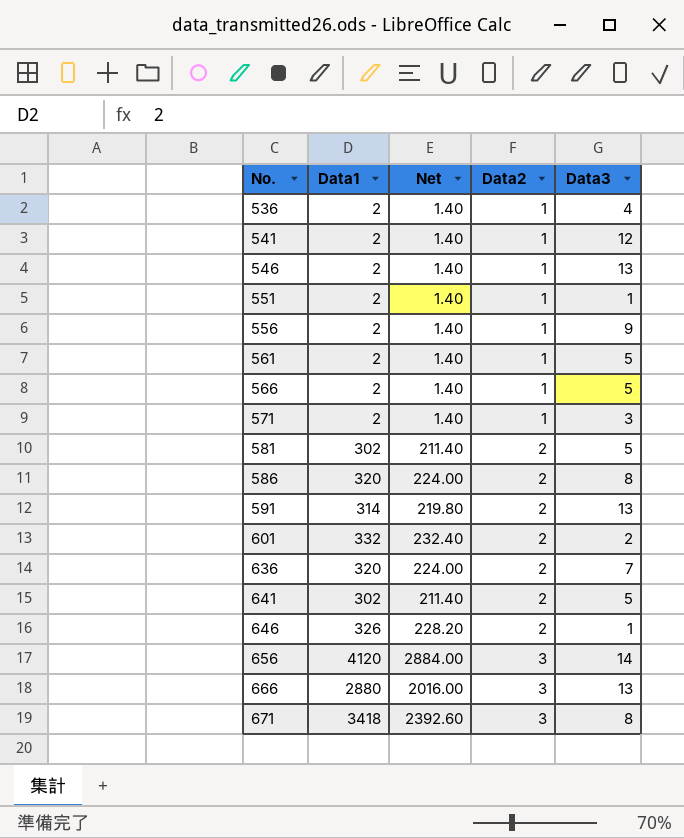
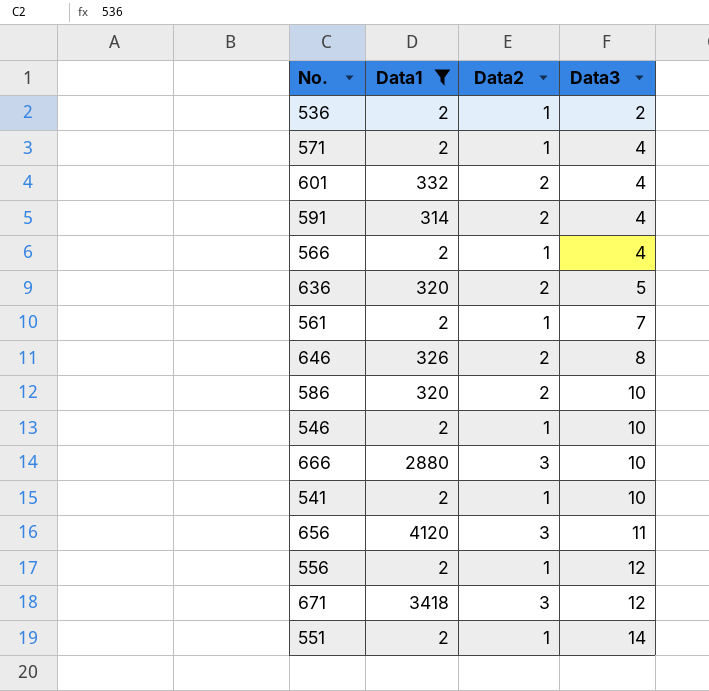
filter: none -> Data1 != 302
row order: No. ascending -> Data3 ascending
column Net | formula: [Data1] * 0.7 -> none
536 | Data3: 4 -> 2
571 | Data3: 3 -> 4
601 | Data3: 2 -> 4
591 | Data3: 13 -> 4
566 | Data3: 5 -> 4
636 | Data3: 7 -> 5
561 | Data3: 5 -> 7
646 | Data3: 1 -> 8
586 | Data3: 8 -> 10
546 | Data3: 13 -> 10
666 | Data3: 13 -> 10
541 | Data3: 12 -> 10
656 | Data3: 14 -> 11
556 | Data3: 9 -> 12
671 | Data3: 8 -> 12
551 | Data3: 1 -> 14

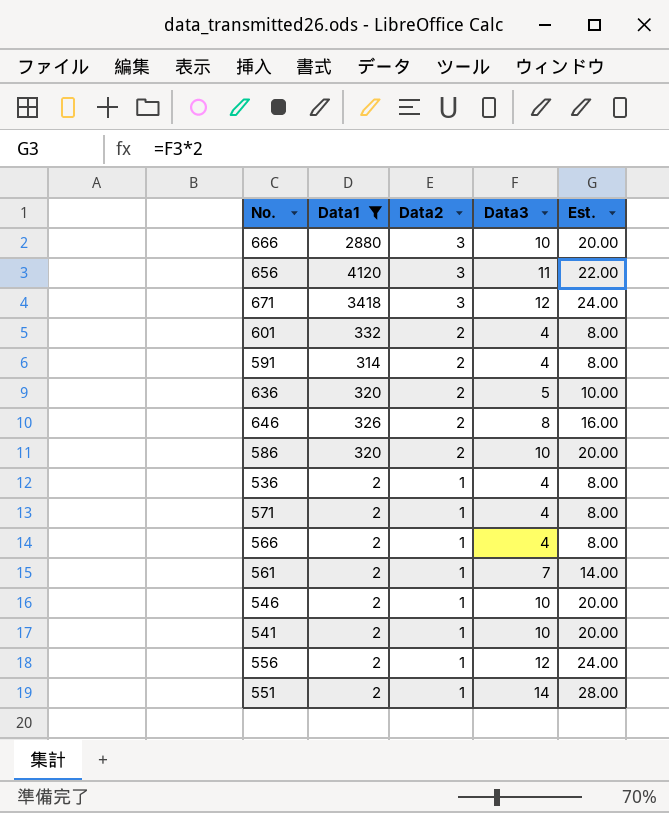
row order: Data3 ascending -> Data2 descending
column Est. | formula: none -> [Data3] * 2
536 | Data3: 2 -> 4

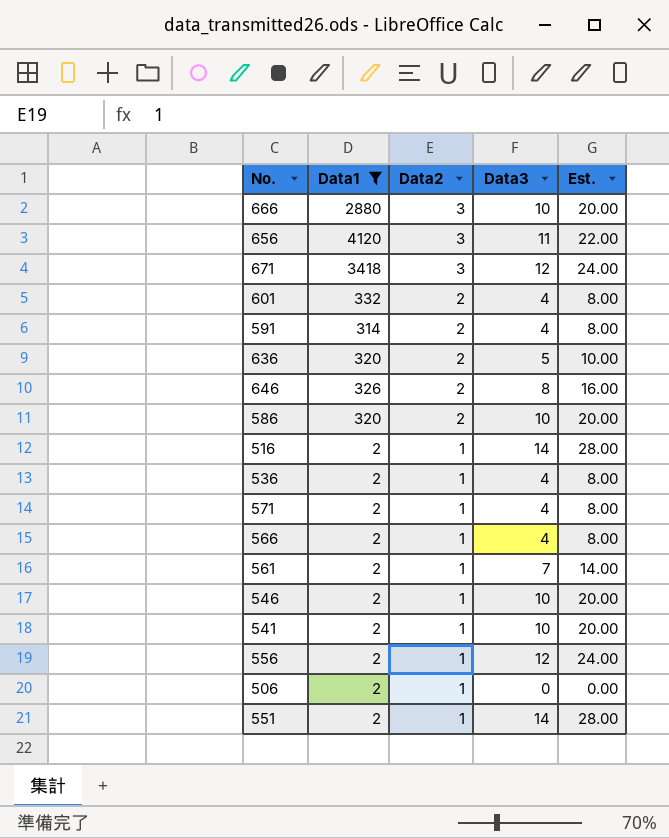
row 516: none -> 2 | 1 | 14 | 28.00
row 506: none -> 2 | 1 | 0 | 0.00

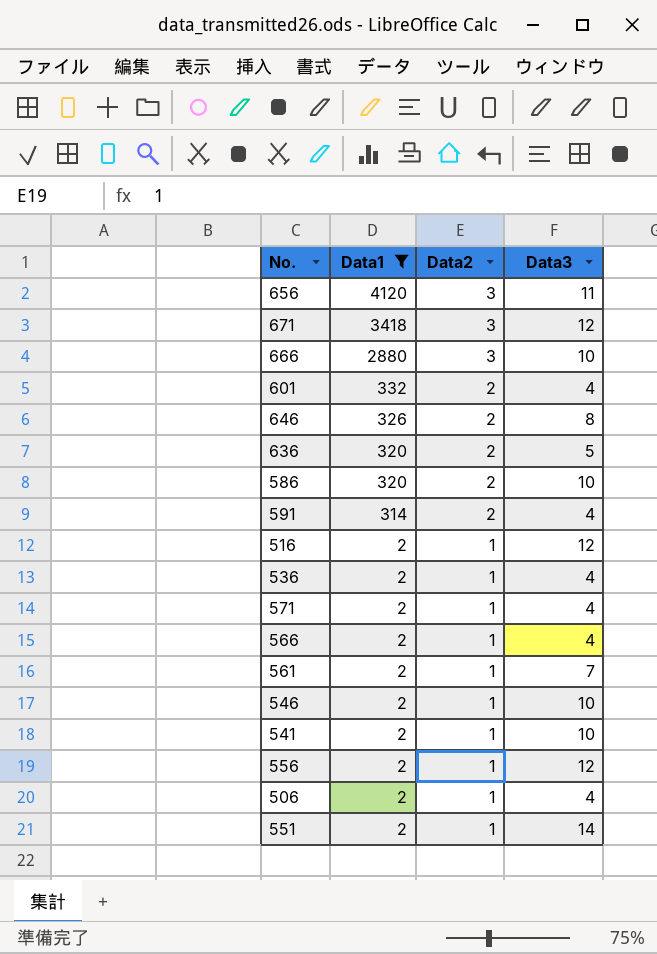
row order: Data2 descending -> Data1 descending
column Est. | formula: [Data3] * 2 -> none
516 | Data3: 14 -> 12
506 | Data3: 0 -> 4

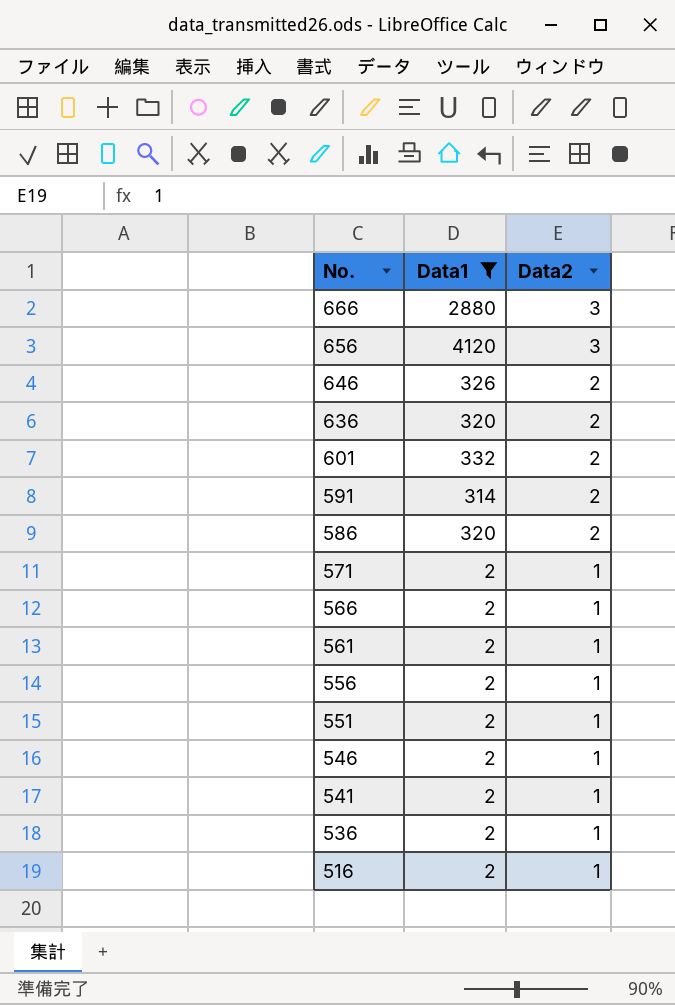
row order: Data1 descending -> No. descending
column Data3 | position: 4 -> none
row 671: 3418 | 3 | 12 -> none
row 506: 2 | 1 | 4 -> none

